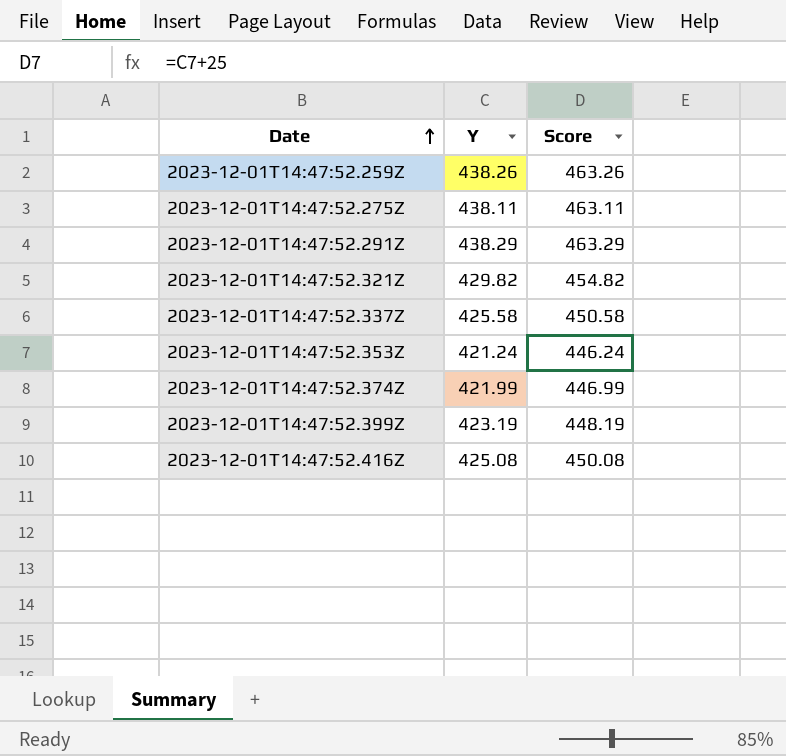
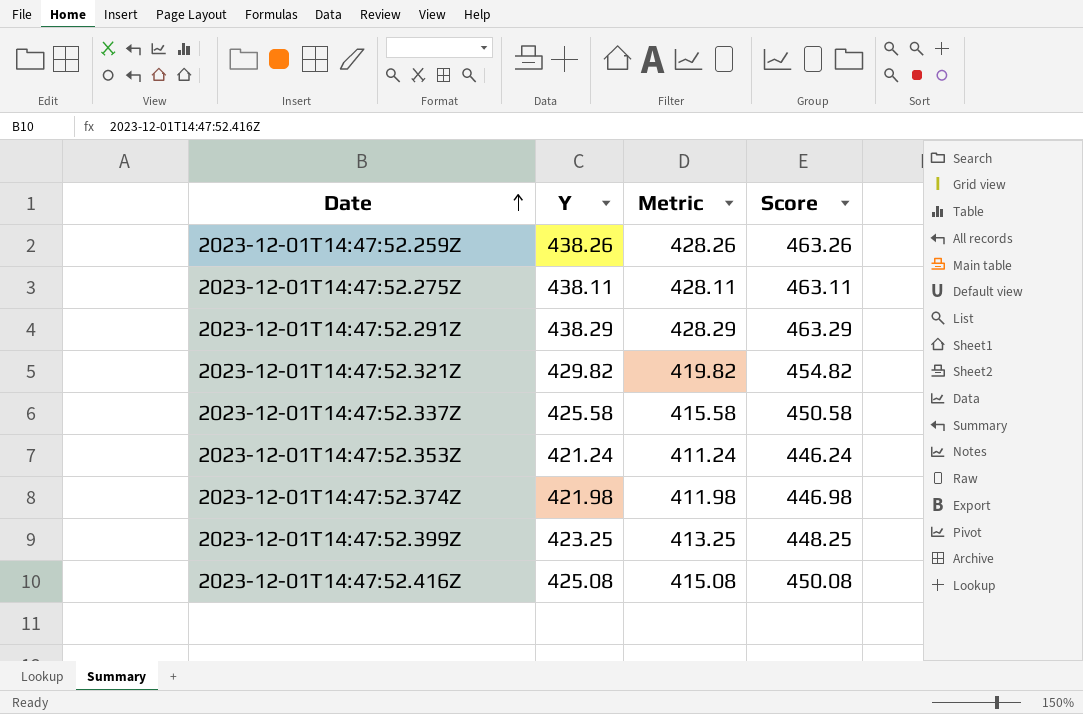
column Metric | formula: none -> [Y] - 10
2023-12-01T14:47:52.374Z | Y: 421.99 -> 421.98
2023-12-01T14:47:52.374Z | Score: 446.99 -> 446.98
2023-12-01T14:47:52.399Z | Y: 423.19 -> 423.25
2023-12-01T14:47:52.399Z | Score: 448.19 -> 448.25

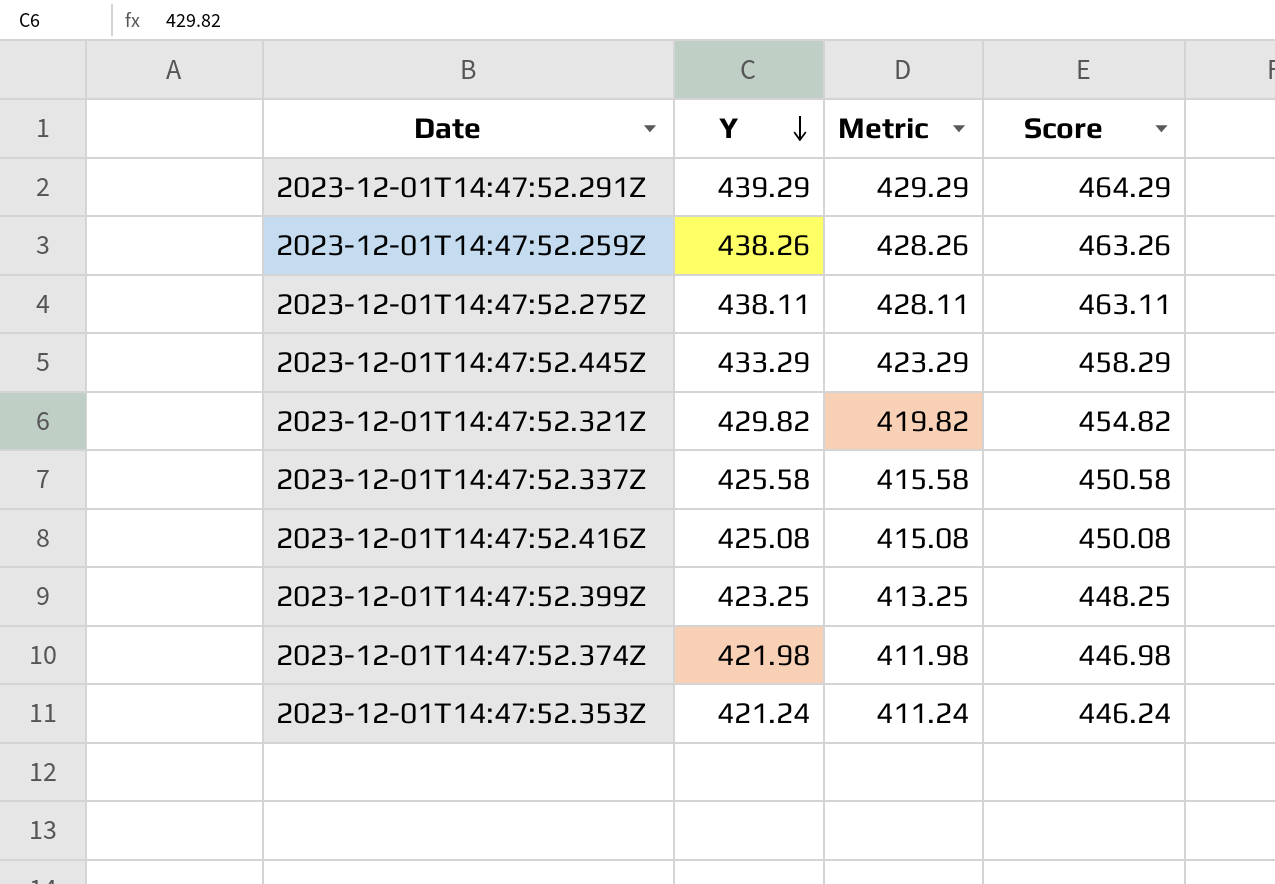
row order: Date ascending -> Y descending
2023-12-01T14:47:52.291Z | Y: 438.29 -> 439.29
2023-12-01T14:47:52.291Z | Metric: 428.29 -> 429.29
2023-12-01T14:47:52.291Z | Score: 463.29 -> 464.29
row 2023-12-01T14:47:52.445Z: none -> 433.29 | 423.29 | 458.29

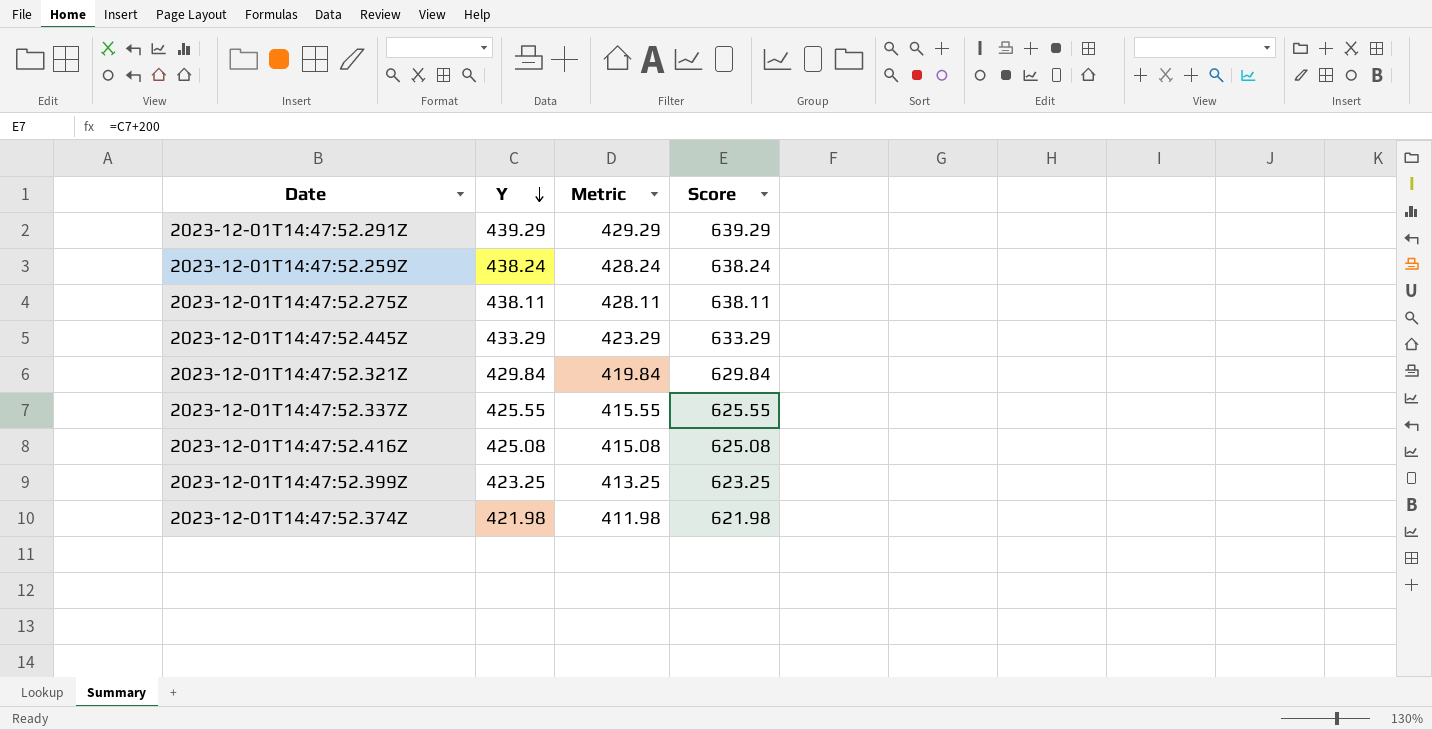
column Score | formula: [Y] + 25 -> [Y] + 200
row 2023-12-01T14:47:52.353Z: 421.24 | 411.24 | 446.24 -> none
2023-12-01T14:47:52.259Z | Y: 438.26 -> 438.24
2023-12-01T14:47:52.259Z | Metric: 428.26 -> 428.24
2023-12-01T14:47:52.321Z | Y: 429.82 -> 429.84
2023-12-01T14:47:52.321Z | Metric: 419.82 -> 419.84
2023-12-01T14:47:52.337Z | Y: 425.58 -> 425.55
2023-12-01T14:47:52.337Z | Metric: 415.58 -> 415.55

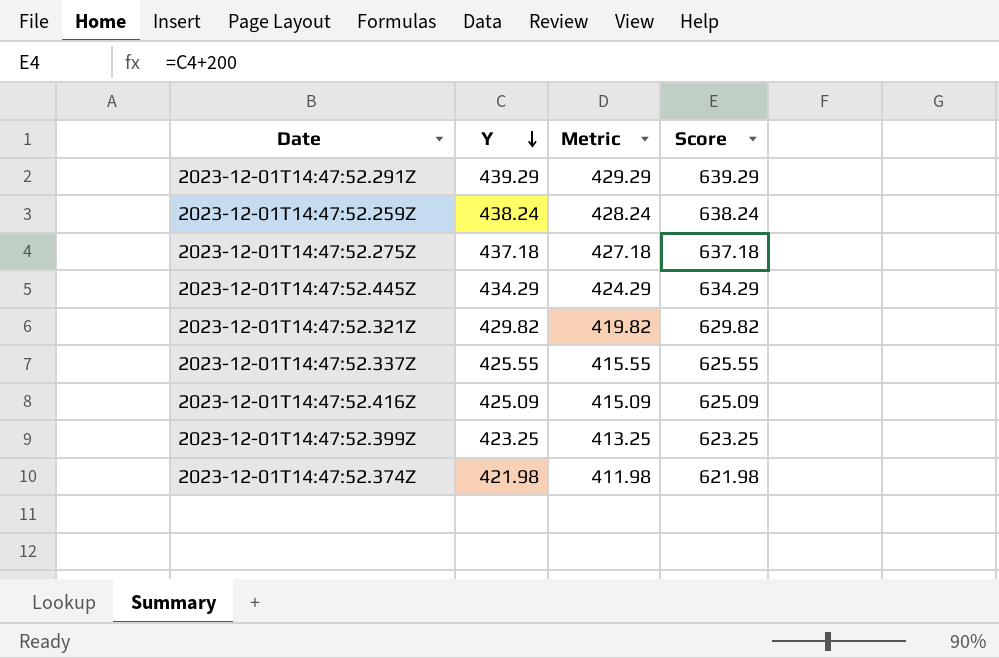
2023-12-01T14:47:52.275Z | Y: 438.11 -> 437.18
2023-12-01T14:47:52.275Z | Metric: 428.11 -> 427.18
2023-12-01T14:47:52.275Z | Score: 638.11 -> 637.18
2023-12-01T14:47:52.445Z | Y: 433.29 -> 434.29
2023-12-01T14:47:52.445Z | Metric: 423.29 -> 424.29
2023-12-01T14:47:52.445Z | Score: 633.29 -> 634.29
2023-12-01T14:47:52.321Z | Y: 429.84 -> 429.82
2023-12-01T14:47:52.321Z | Metric: 419.84 -> 419.82
2023-12-01T14:47:52.321Z | Score: 629.84 -> 629.82
2023-12-01T14:47:52.416Z | Y: 425.08 -> 425.09
2023-12-01T14:47:52.416Z | Metric: 415.08 -> 415.09
2023-12-01T14:47:52.416Z | Score: 625.08 -> 625.09

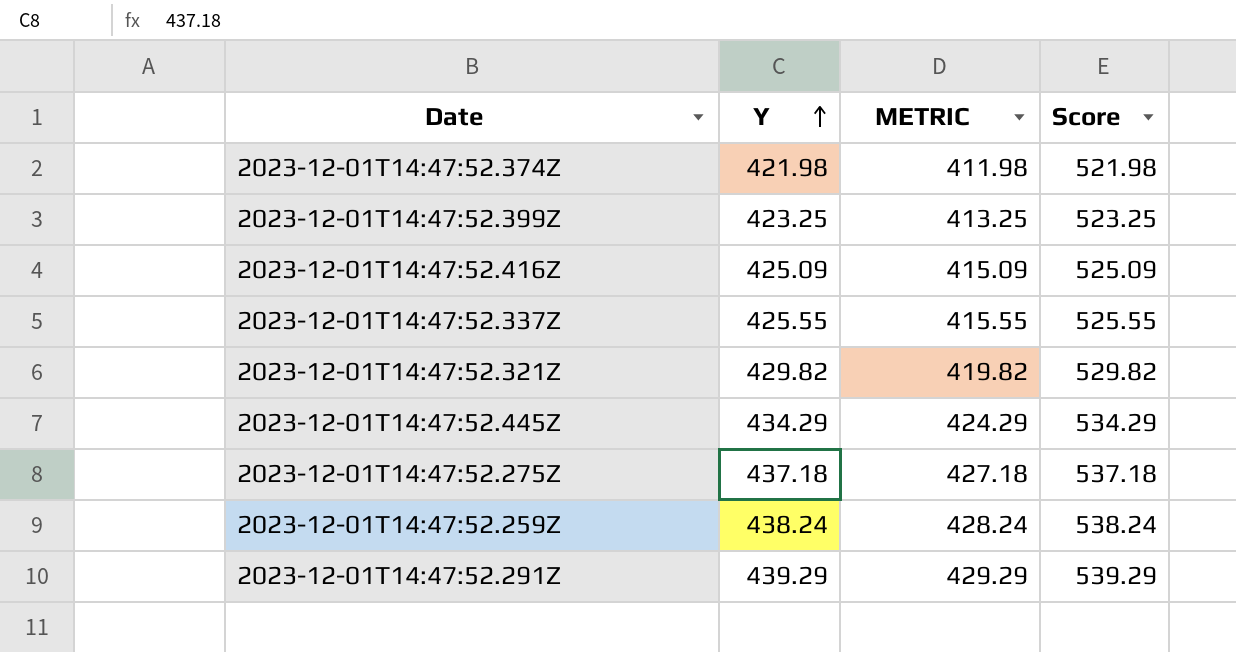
row order: Y descending -> Y ascending
column name: Metric -> METRIC
column Score | formula: [Y] + 200 -> [Y] + 100

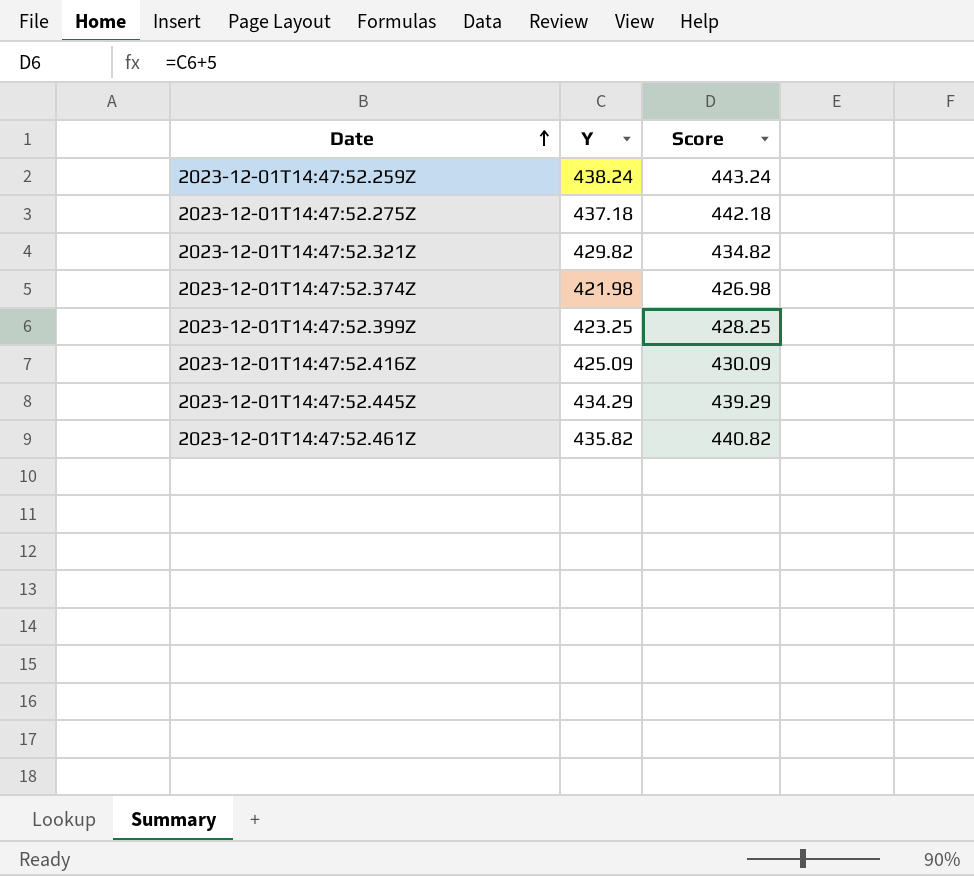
row order: Y ascending -> Date ascending
column METRIC | formula: [Y] - 10 -> none
column Score | formula: [Y] + 100 -> [Y] + 5
row 2023-12-01T14:47:52.337Z: 425.55 | 415.55 | 525.55 -> none
row 2023-12-01T14:47:52.291Z: 439.29 | 429.29 | 539.29 -> none
row 2023-12-01T14:47:52.461Z: none -> 435.82 | 440.82

